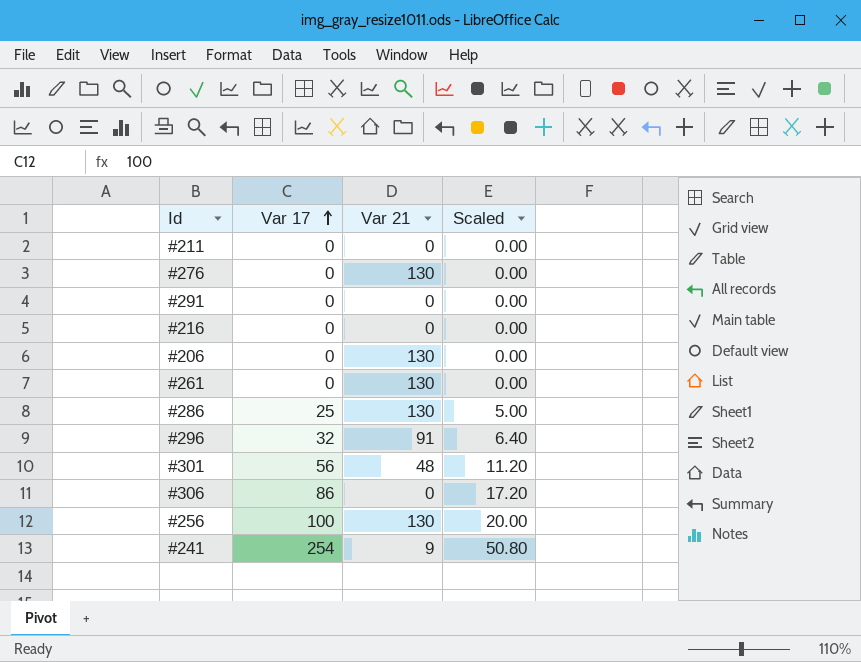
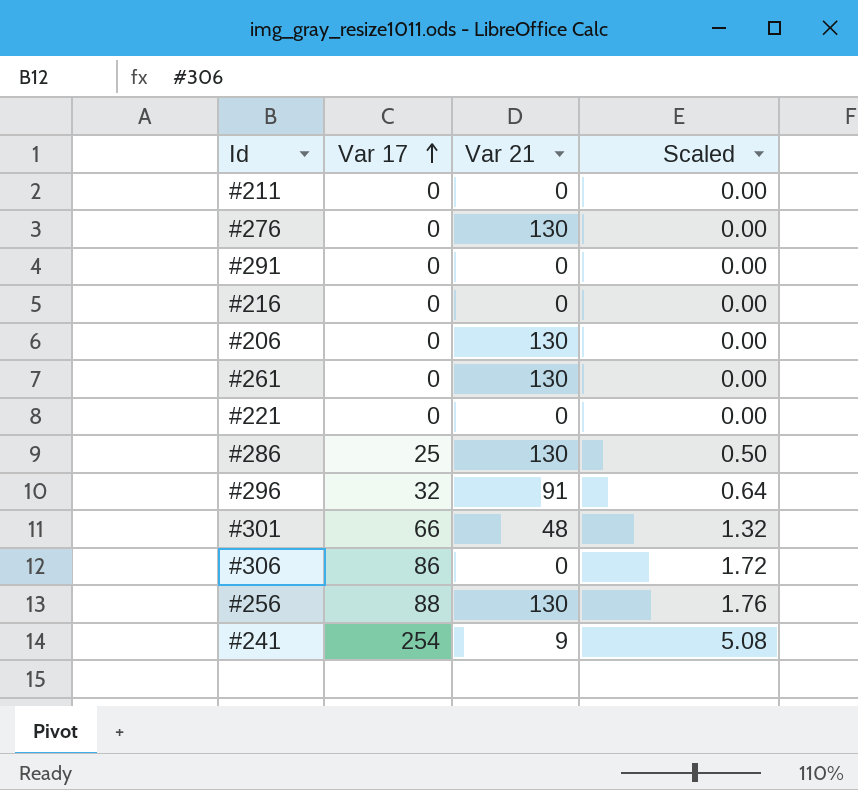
column Scaled | formula: [Var 17] * 0.2 -> [Var 17] * 0.02
row #221: none -> 0 | 0 | 0.00
#301 | Var 17: 56 -> 66
#256 | Var 17: 100 -> 88

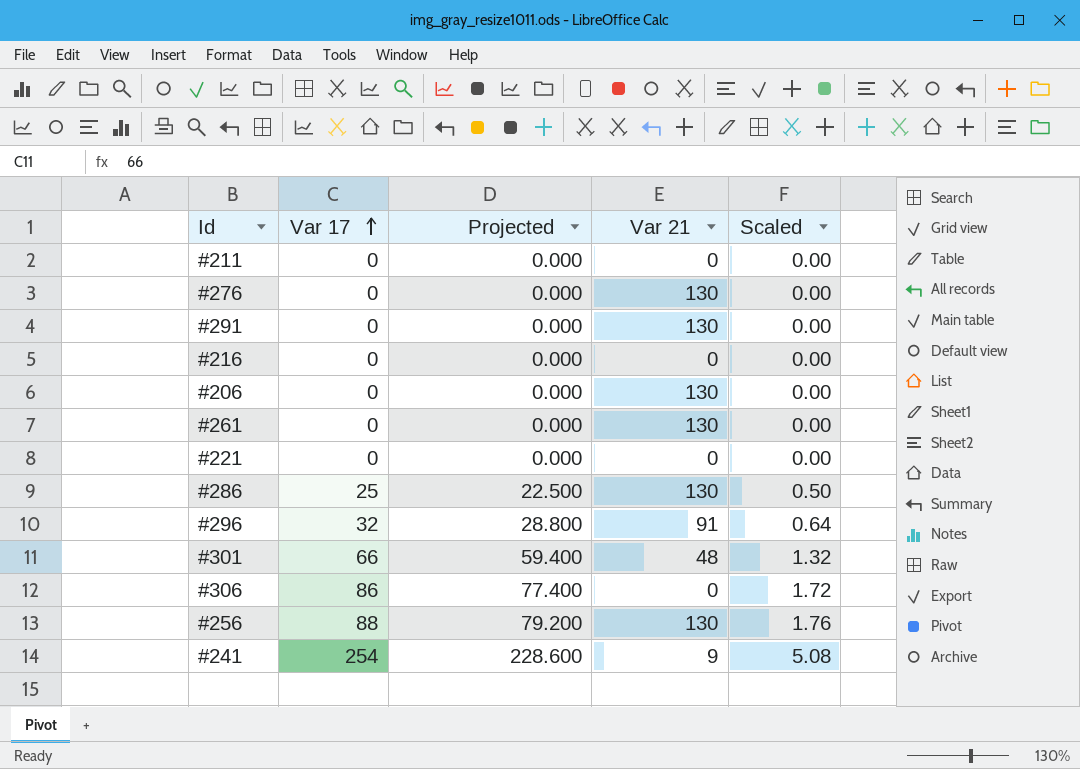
column Projected | formula: none -> [Var 17] * 0.9
#291 | Var 21: 0 -> 130

